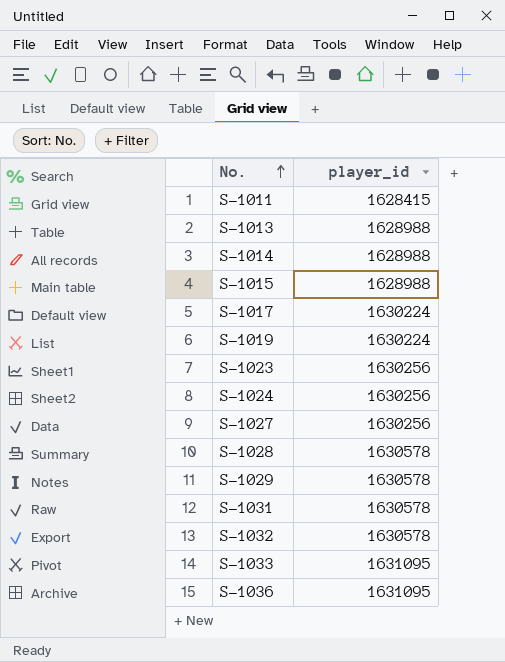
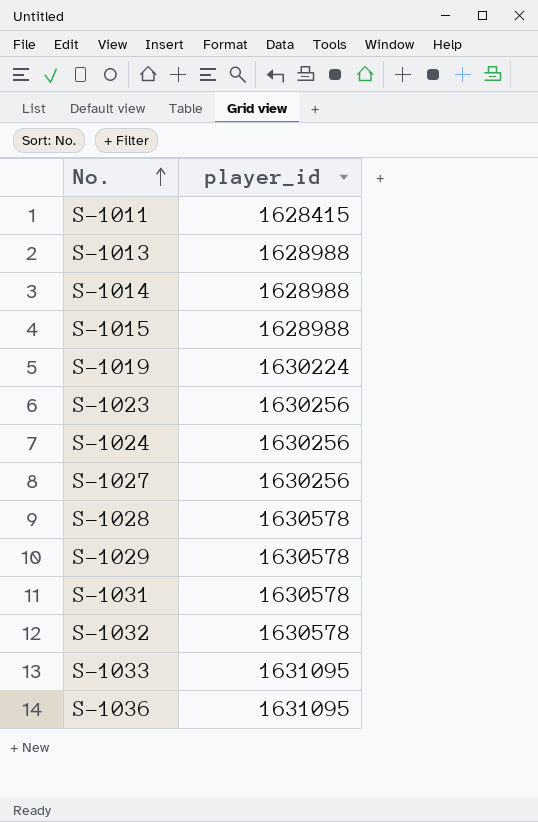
row S-1017: 1630224 -> none

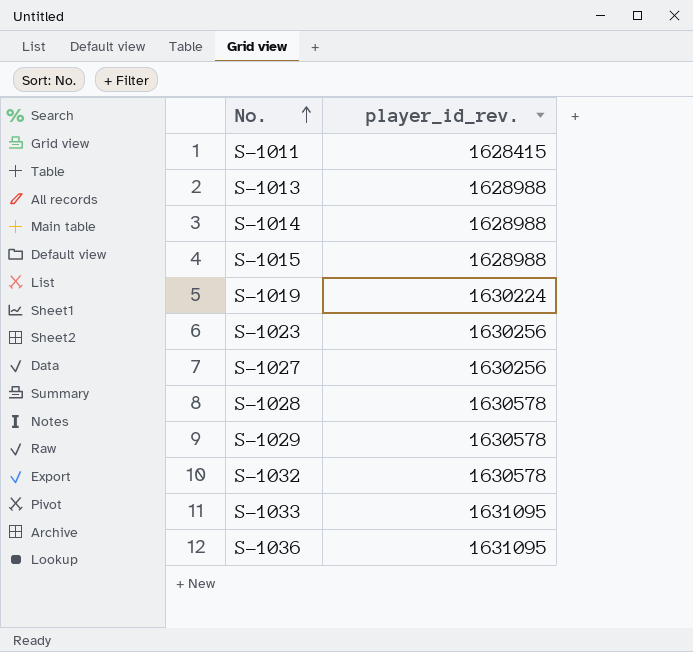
column name: player_id -> player_id_rev.
row S-1024: 1630256 -> none
row S-1031: 1630578 -> none

